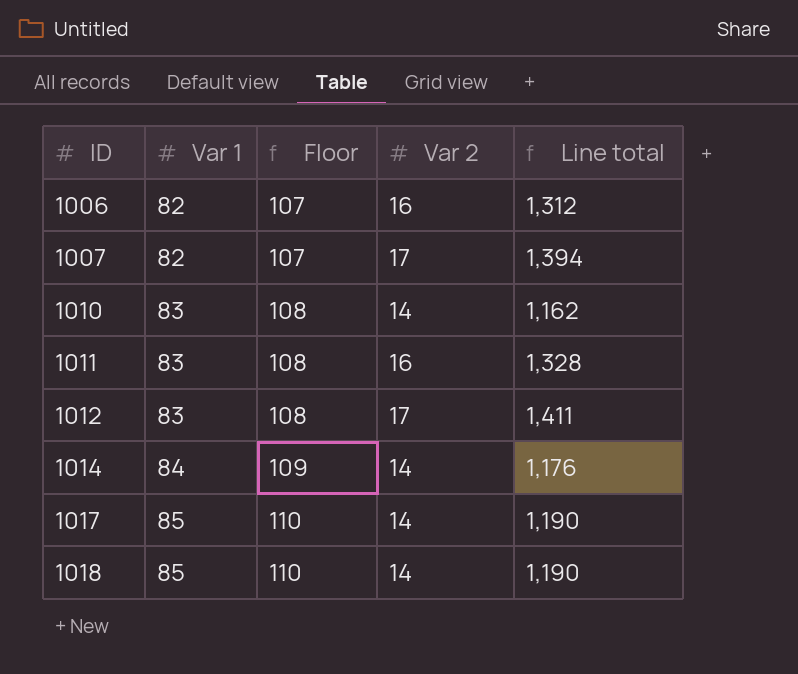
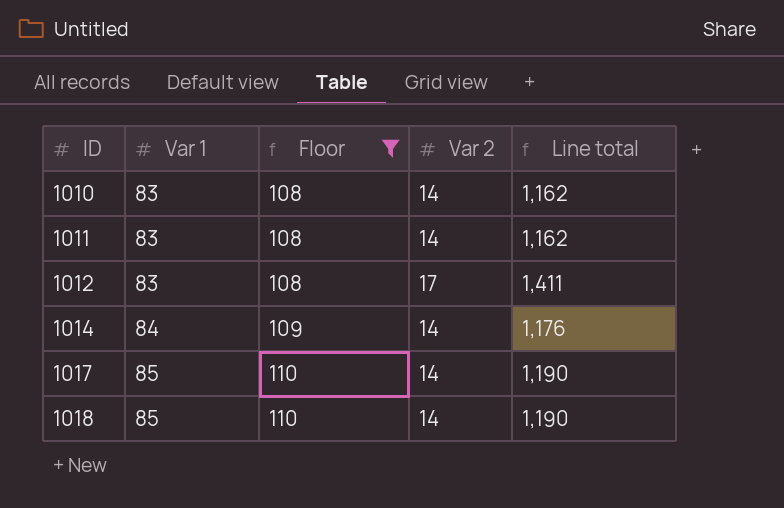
filter: none -> Floor != 107
1011 | Var 2: 16 -> 14
1011 | Line total: 1,328 -> 1,162

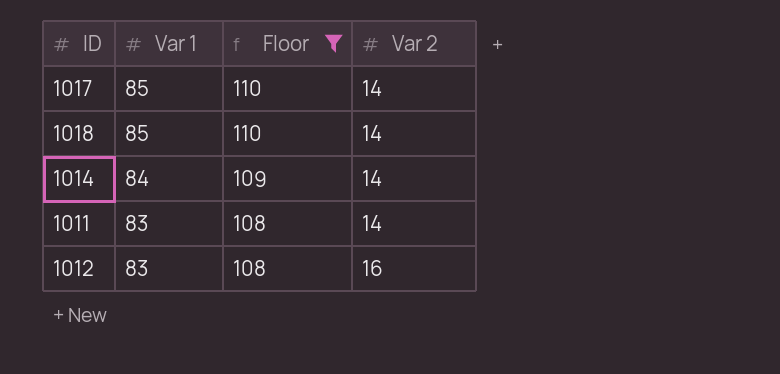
row order: ID ascending -> Var 1 descending
column Line total | formula: [Var 1] * [Var 2] -> none
row 1010: 83 | 108 | 14 | 1,162 -> none
1012 | Var 2: 17 -> 16

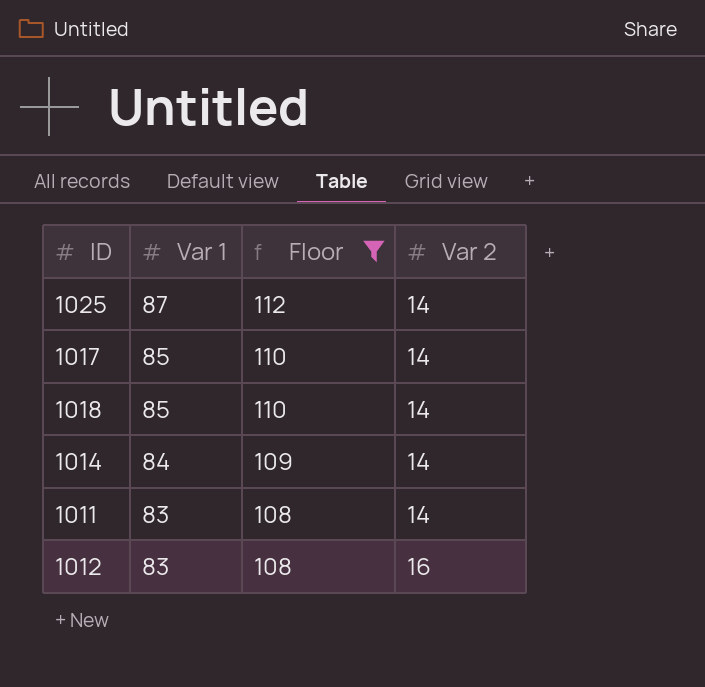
row 1025: none -> 87 | 112 | 14

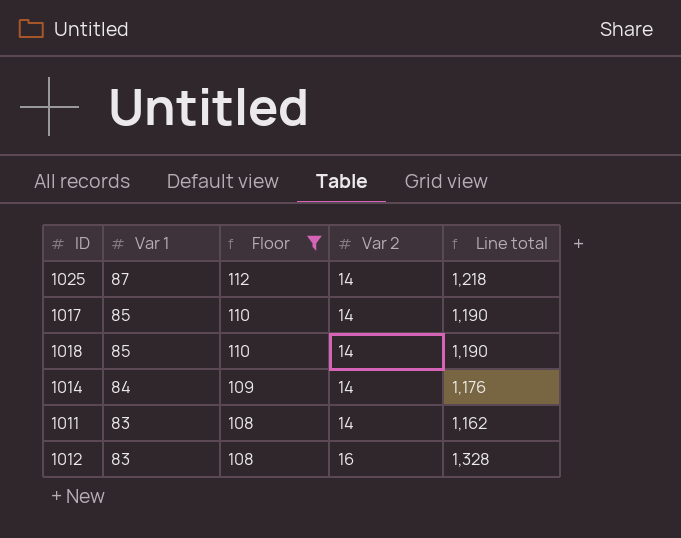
column Line total | formula: none -> [Var 1] * [Var 2]

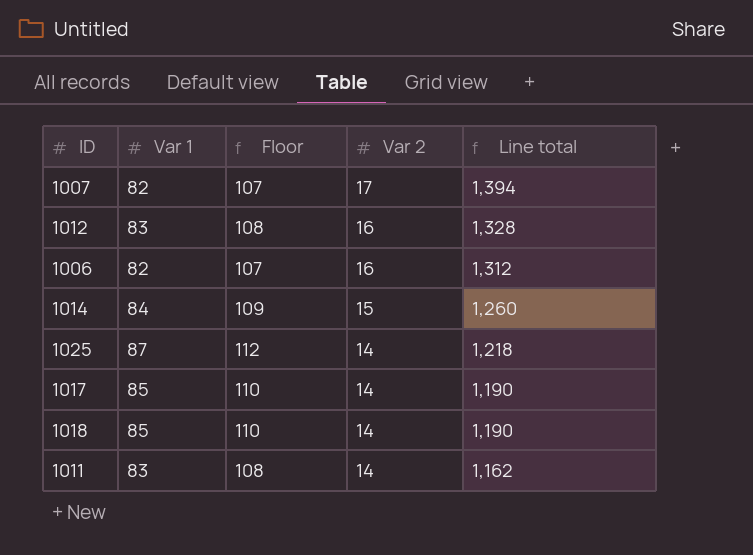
filter: Floor != 107 -> none
row order: Var 1 descending -> Var 2 descending
1014 | Var 2: 14 -> 15
1014 | Line total: 1,176 -> 1,260

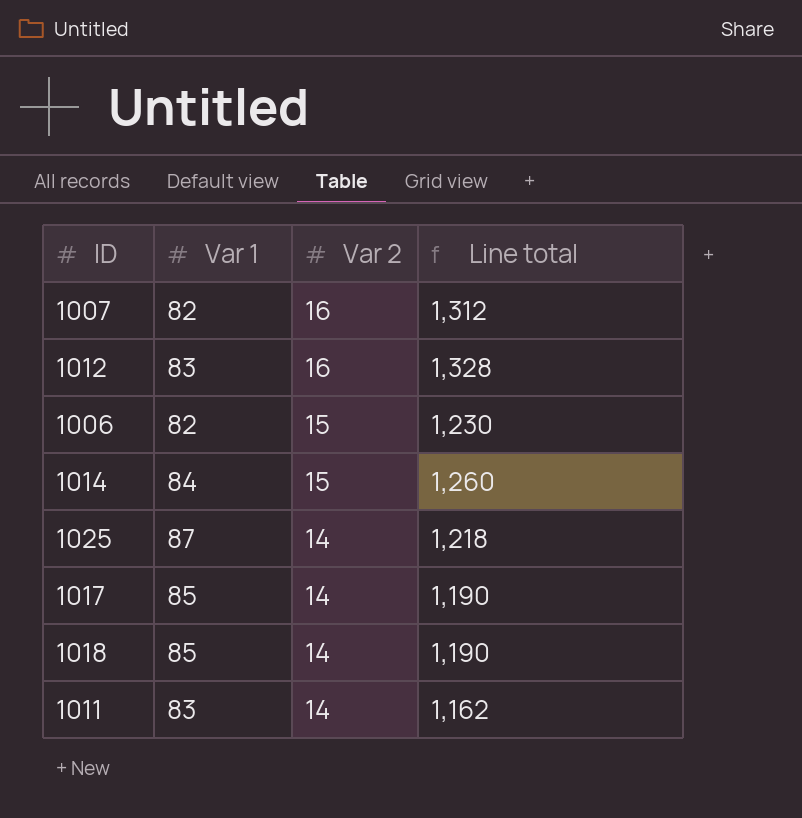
column Floor | formula: [Var 1] + 25 -> none
1007 | Var 2: 17 -> 16
1007 | Line total: 1,394 -> 1,312
1006 | Var 2: 16 -> 15
1006 | Line total: 1,312 -> 1,230

